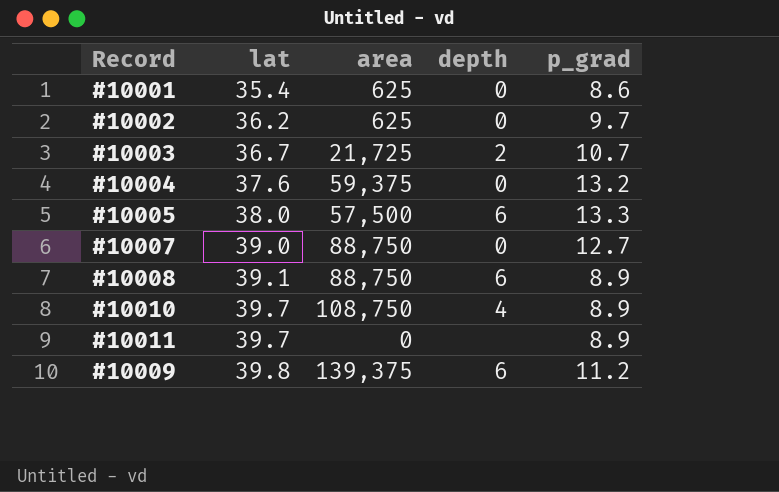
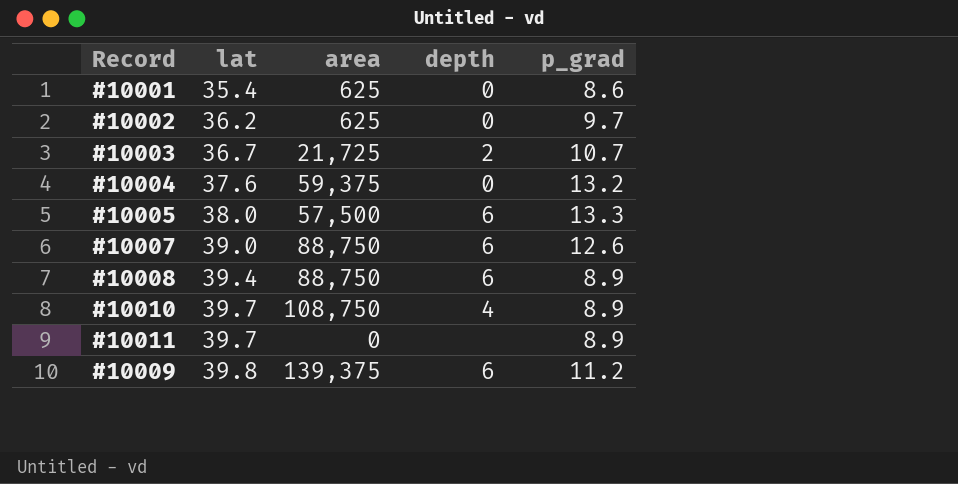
#10007 | depth: 0 -> 6
#10007 | p_grad: 12.7 -> 12.6
#10008 | lat: 39.1 -> 39.4

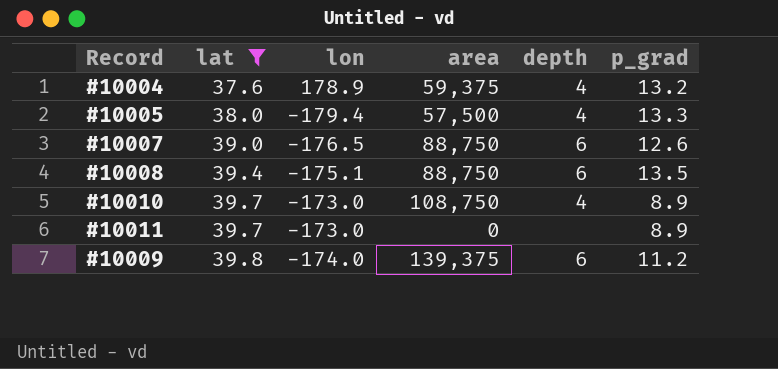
filter: none -> lat >= 37.6
column lon | position: none -> 3
#10004 | depth: 0 -> 4
#10005 | depth: 6 -> 4
#10008 | p_grad: 8.9 -> 13.5

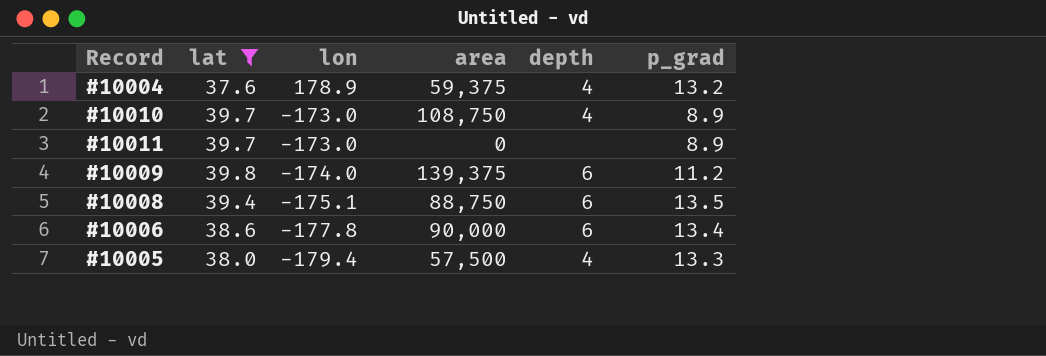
row order: lat ascending -> lon descending
row #10007: 39.0 | -176.5 | 88,750 | 6 | 12.6 -> none
row #10006: none -> 38.6 | -177.8 | 90,000 | 6 | 13.4

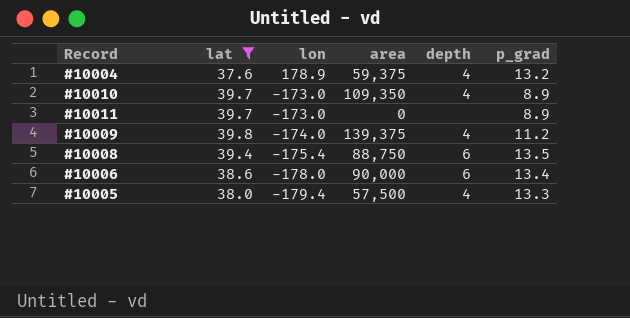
#10010 | area: 108,750 -> 109,350
#10009 | depth: 6 -> 4
#10008 | lon: -175.1 -> -175.4
#10006 | lon: -177.8 -> -178.0

